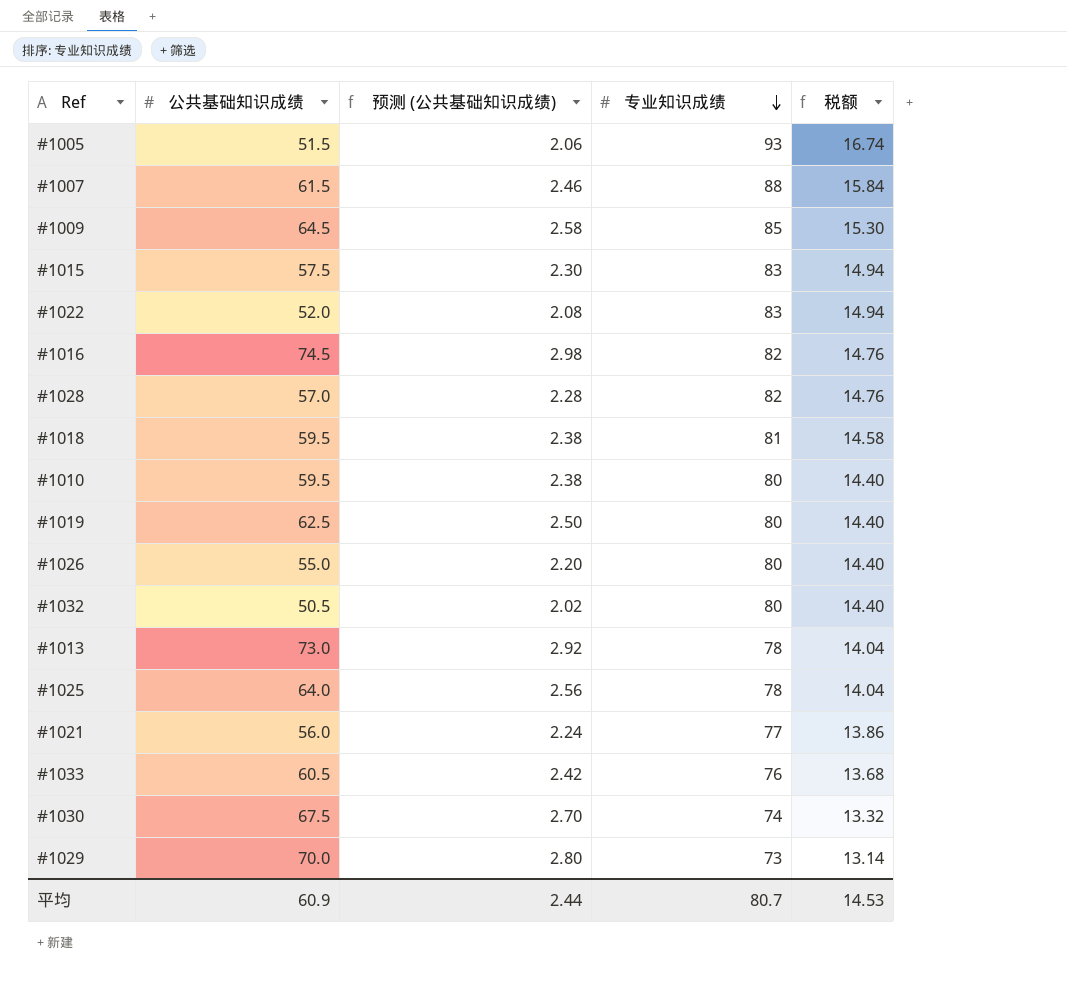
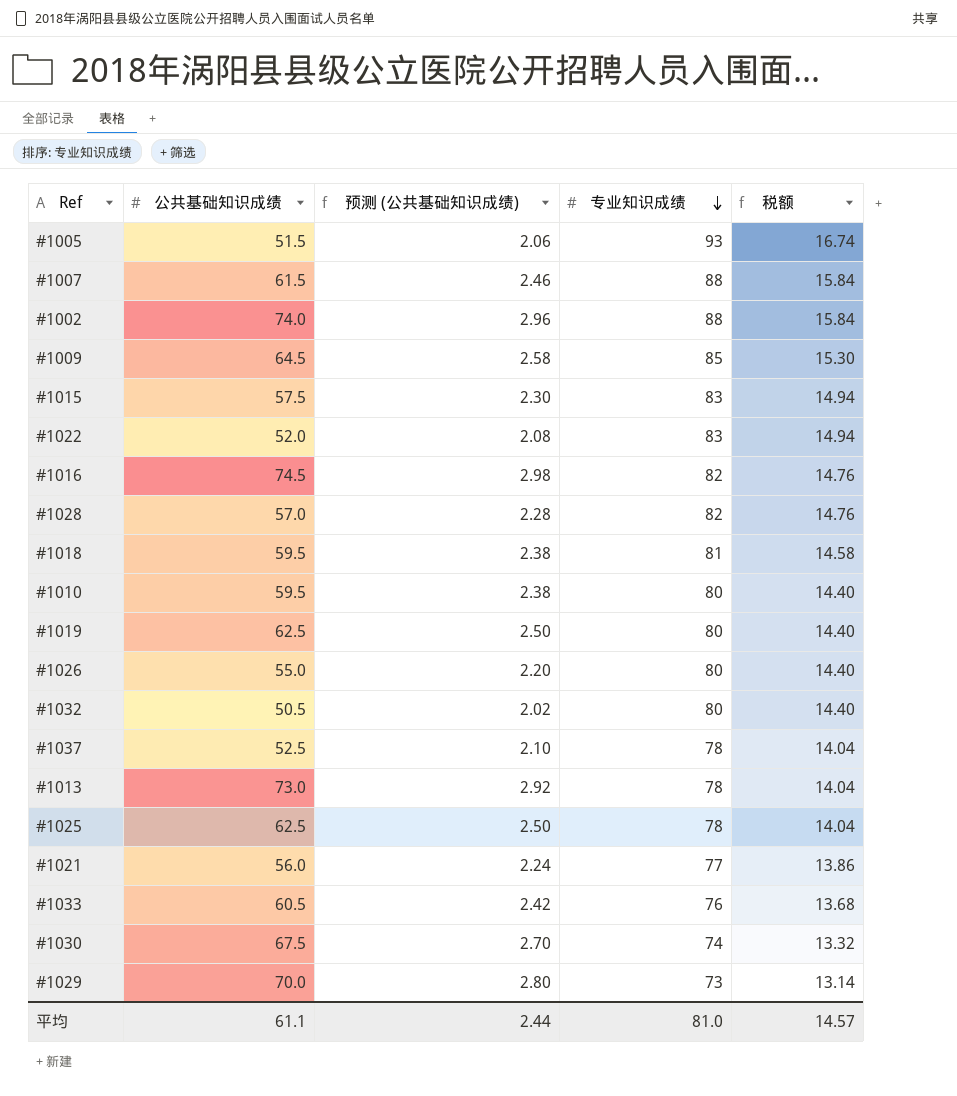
row #1002: none -> 74.0 | 2.96 | 88 | 15.84
row #1037: none -> 52.5 | 2.10 | 78 | 14.04
#1025 | 公共基础知识成绩: 64.0 -> 62.5
#1025 | 预测 (公共基础知识成绩): 2.56 -> 2.50
平均 | 公共基础知识成绩: 60.9 -> 61.1
平均 | 专业知识成绩: 80.7 -> 81.0
平均 | 税额: 14.53 -> 14.57

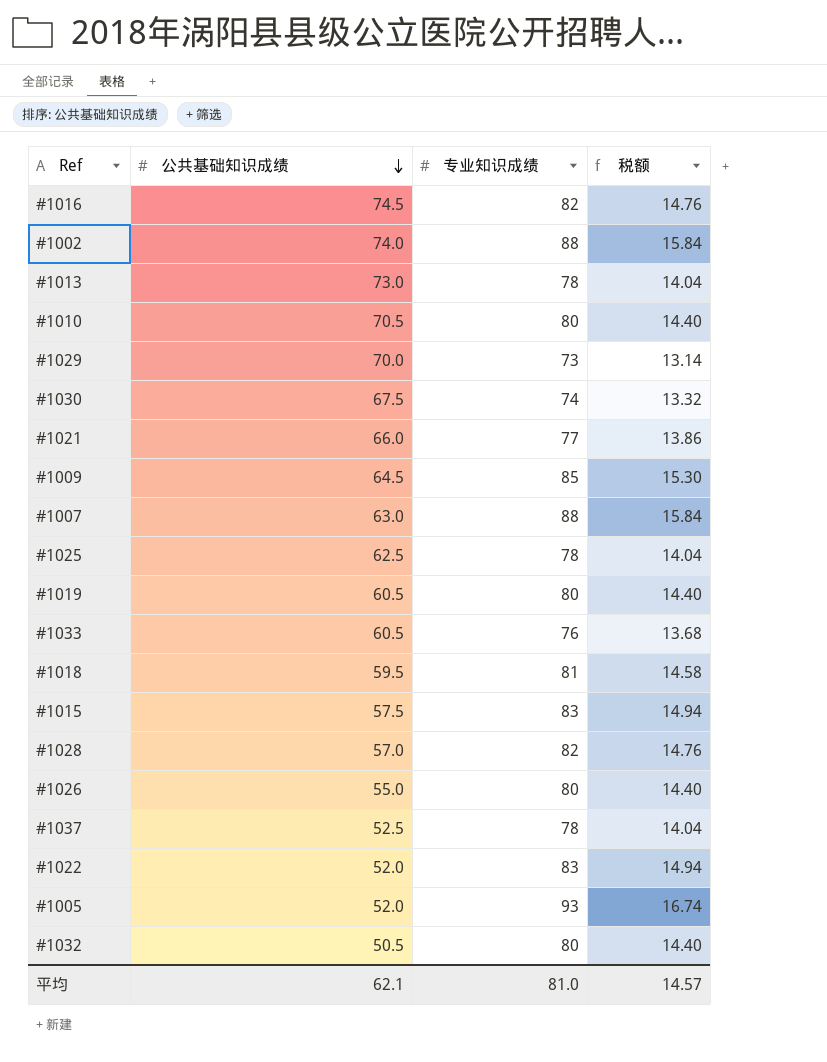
row order: 专业知识成绩 descending -> 公共基础知识成绩 descending
column 预测 (公共基础知识成绩) | formula: [公共基础知识成绩] * 0.04 -> none
#1010 | 公共基础知识成绩: 59.5 -> 70.5
#1021 | 公共基础知识成绩: 56.0 -> 66.0
#1007 | 公共基础知识成绩: 61.5 -> 63.0
#1019 | 公共基础知识成绩: 62.5 -> 60.5
#1005 | 公共基础知识成绩: 51.5 -> 52.0
平均 | 公共基础知识成绩: 61.1 -> 62.1

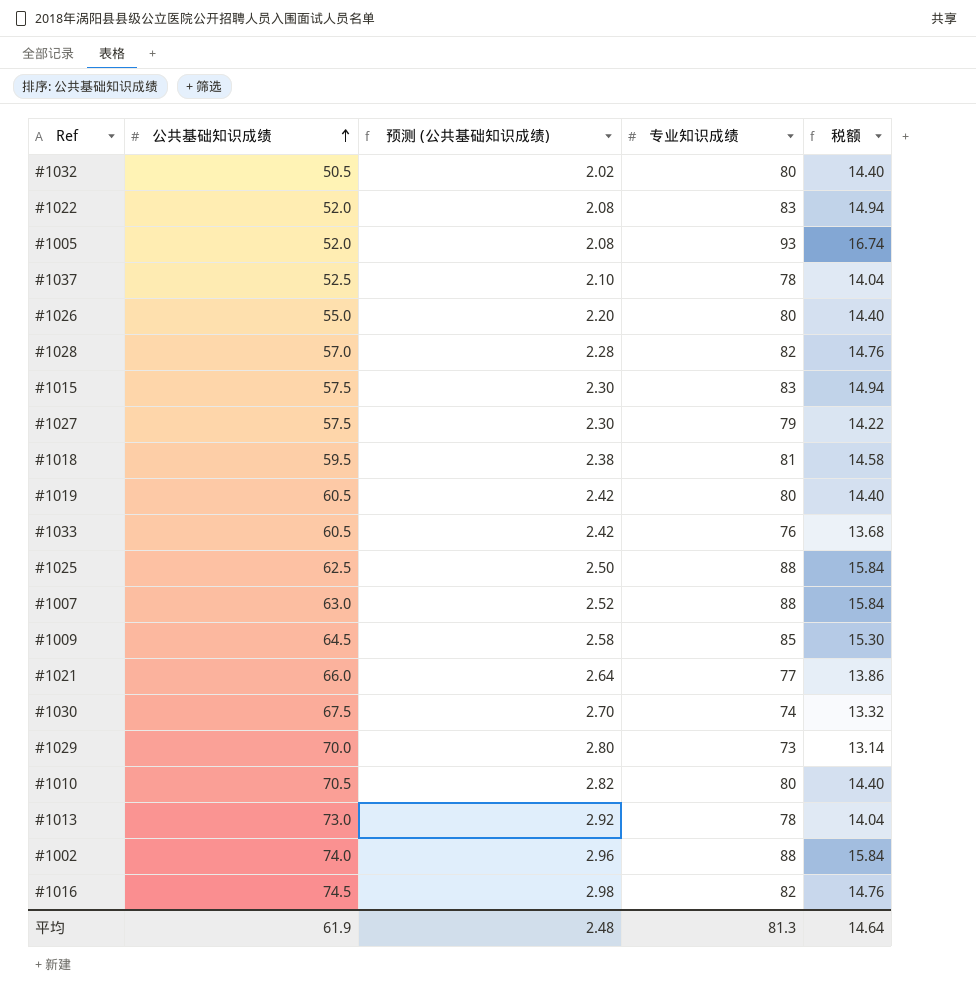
row order: 公共基础知识成绩 descending -> 公共基础知识成绩 ascending
column 预测 (公共基础知识成绩) | formula: none -> [公共基础知识成绩] * 0.04
row #1027: none -> 57.5 | 2.30 | 79 | 14.22
#1025 | 专业知识成绩: 78 -> 88
#1025 | 税额: 14.04 -> 15.84
平均 | 公共基础知识成绩: 62.1 -> 61.9
平均 | 专业知识成绩: 81.0 -> 81.3
平均 | 税额: 14.57 -> 14.64

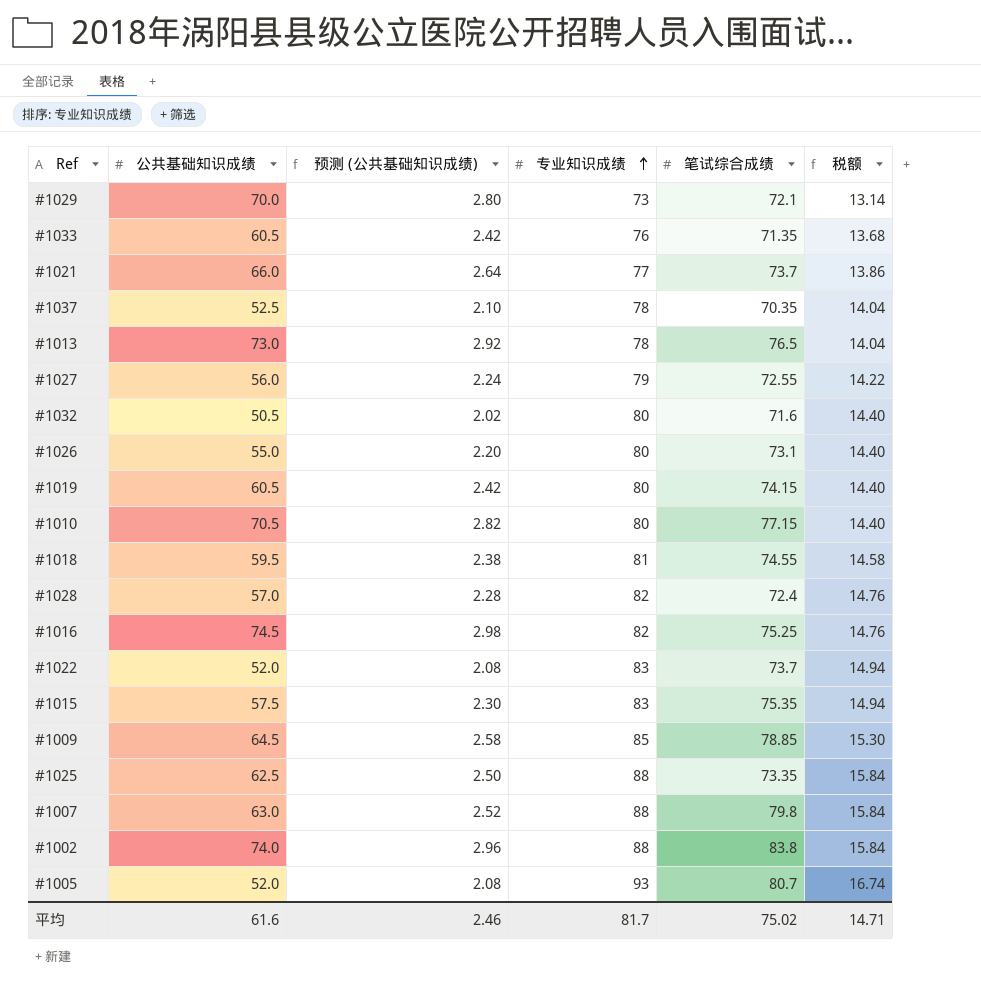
row order: 公共基础知识成绩 ascending -> 专业知识成绩 ascending
column 笔试综合成绩 | position: none -> 5
row #1030: 67.5 | 2.70 | 74 | 13.32 -> none
#1027 | 公共基础知识成绩: 57.5 -> 56.0
#1027 | 预测 (公共基础知识成绩): 2.30 -> 2.24
平均 | 公共基础知识成绩: 61.9 -> 61.6
平均 | 预测 (公共基础知识成绩): 2.48 -> 2.46
平均 | 专业知识成绩: 81.3 -> 81.7
平均 | 税额: 14.64 -> 14.71

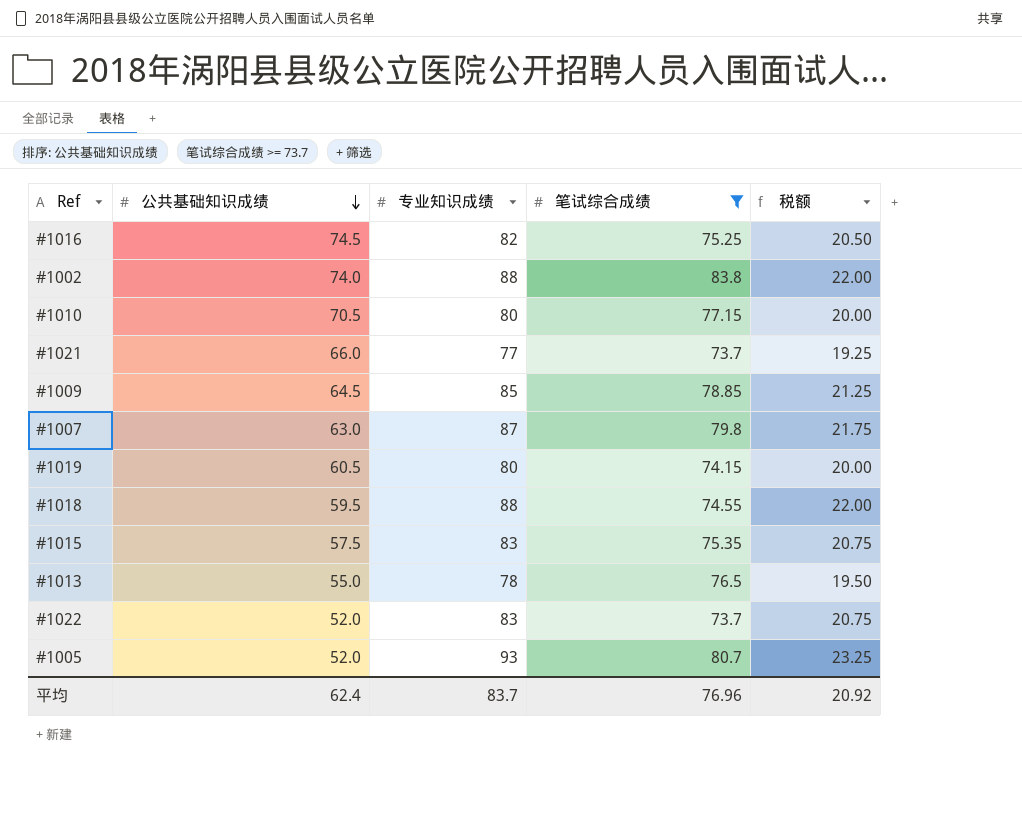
filter: none -> 笔试综合成绩 >= 73.7
row order: 专业知识成绩 ascending -> 公共基础知识成绩 descending
column 预测 (公共基础知识成绩) | formula: [公共基础知识成绩] * 0.04 -> none
column 税额 | formula: [专业知识成绩] * 0.18 -> [专业知识成绩] * 0.25
#1007 | 专业知识成绩: 88 -> 87
#1018 | 专业知识成绩: 81 -> 88
#1013 | 公共基础知识成绩: 73.0 -> 55.0
平均 | 公共基础知识成绩: 61.6 -> 62.4
平均 | 专业知识成绩: 81.7 -> 83.7
平均 | 笔试综合成绩: 75.02 -> 76.96
平均 | 税额: 14.71 -> 20.92

